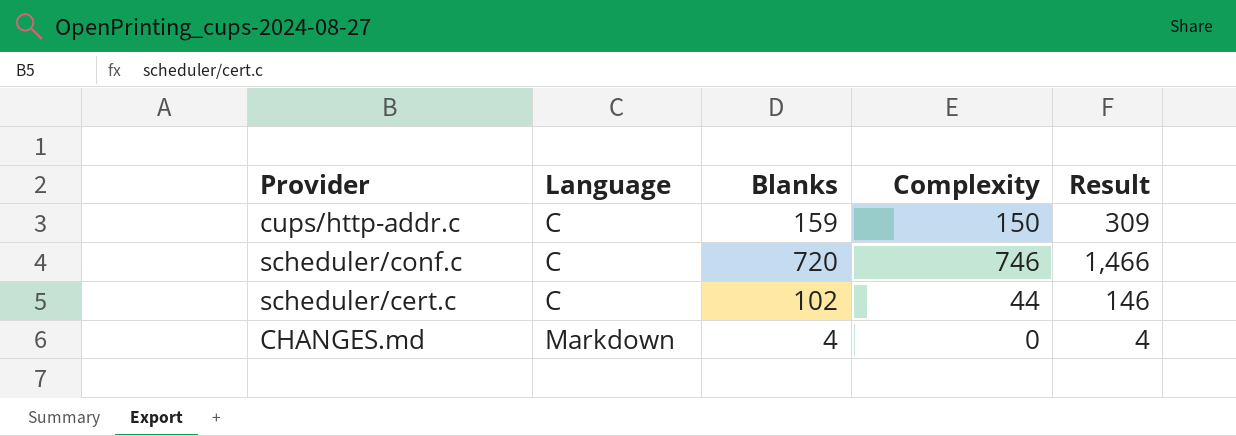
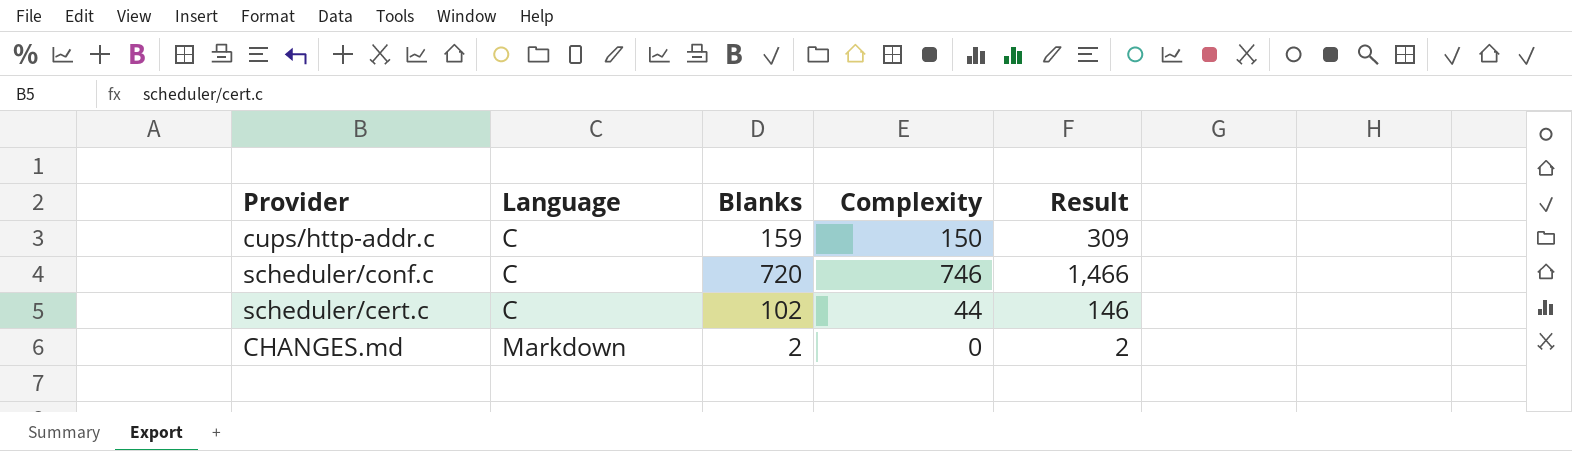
CHANGES.md | Blanks: 4 -> 2
CHANGES.md | Result: 4 -> 2

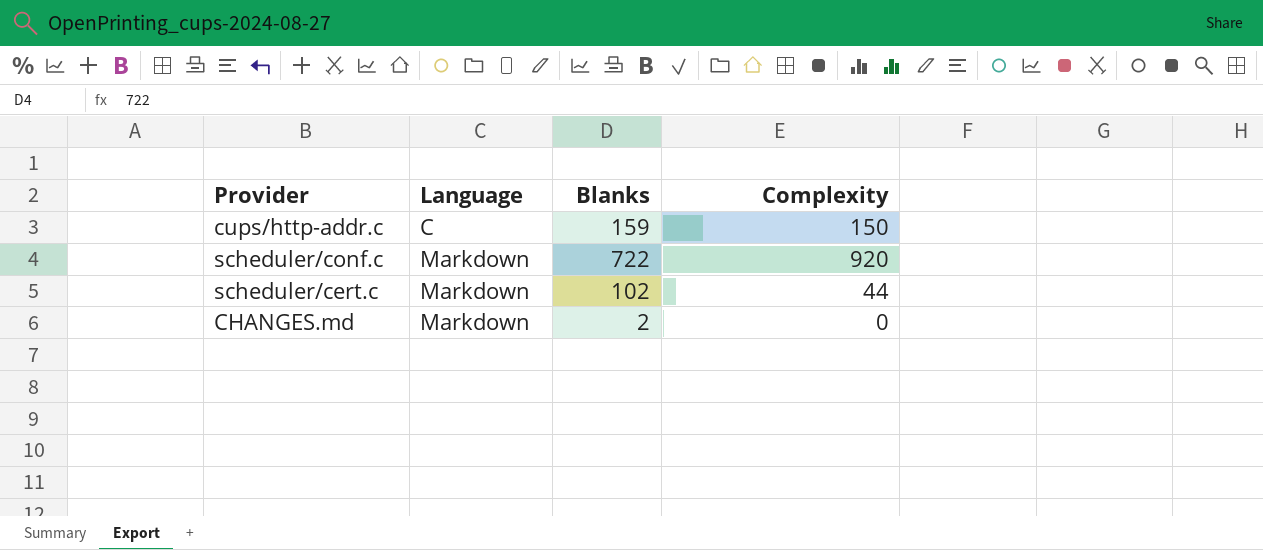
column Result | formula: [Blanks] + [Complexity] -> none
scheduler/conf.c | Language: C -> Markdown
scheduler/conf.c | Blanks: 720 -> 722
scheduler/conf.c | Complexity: 746 -> 920
scheduler/cert.c | Language: C -> Markdown

